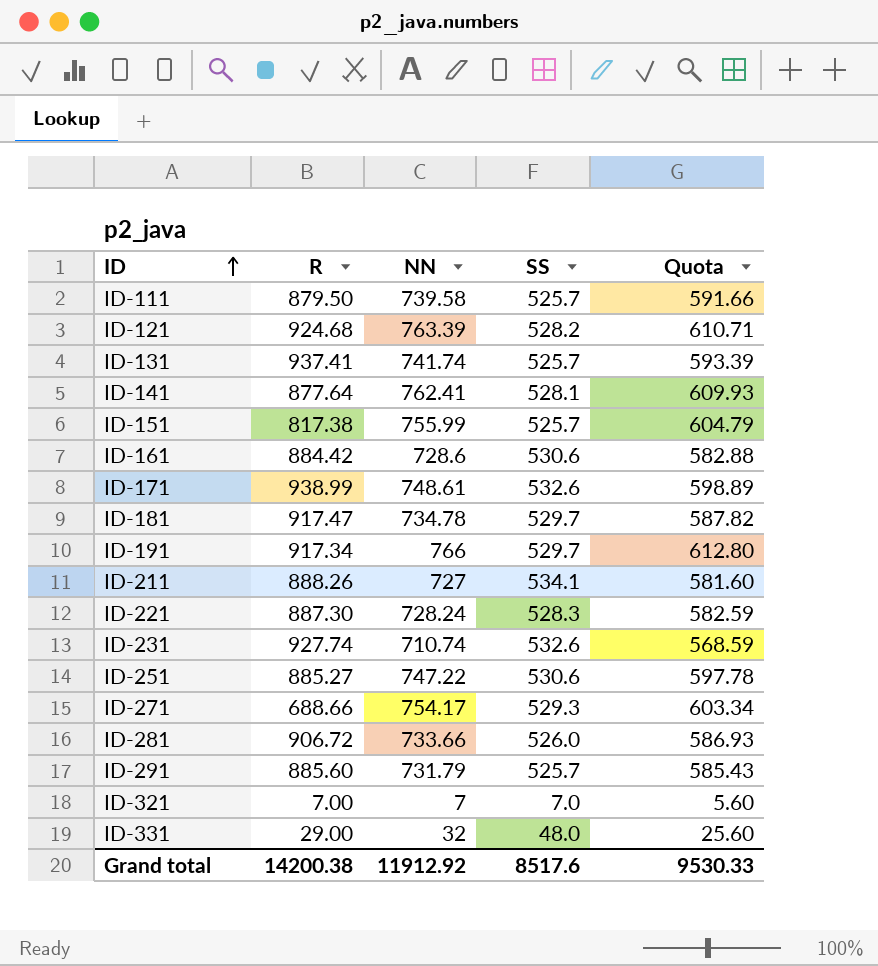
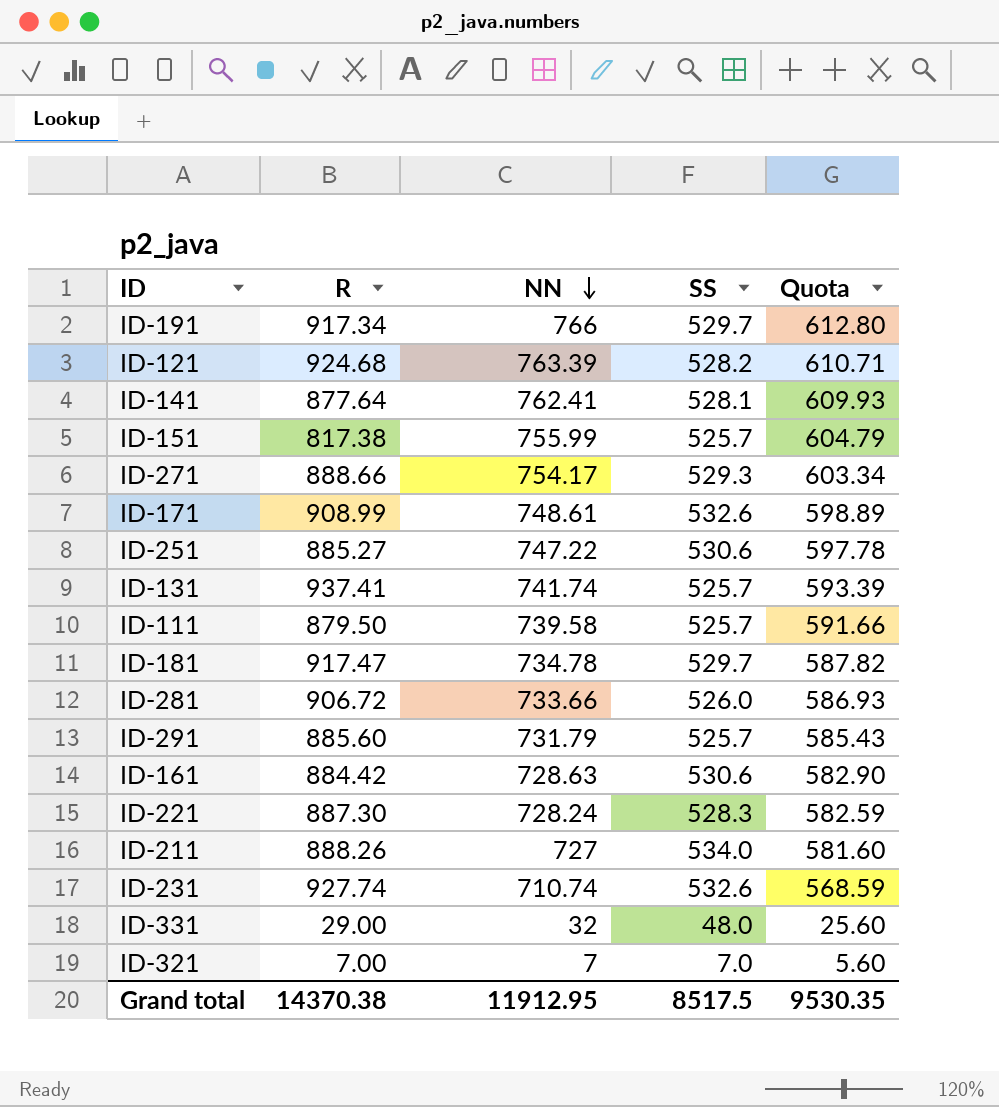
row order: ID ascending -> NN descending
ID-271 | R: 688.66 -> 888.66
ID-171 | R: 938.99 -> 908.99
ID-161 | NN: 728.6 -> 728.63
ID-161 | Quota: 582.88 -> 582.90
ID-211 | SS: 534.1 -> 534.0
Grand total | R: 14200.38 -> 14370.38
Grand total | NN: 11912.92 -> 11912.95
Grand total | SS: 8517.6 -> 8517.5
Grand total | Quota: 9530.33 -> 9530.35

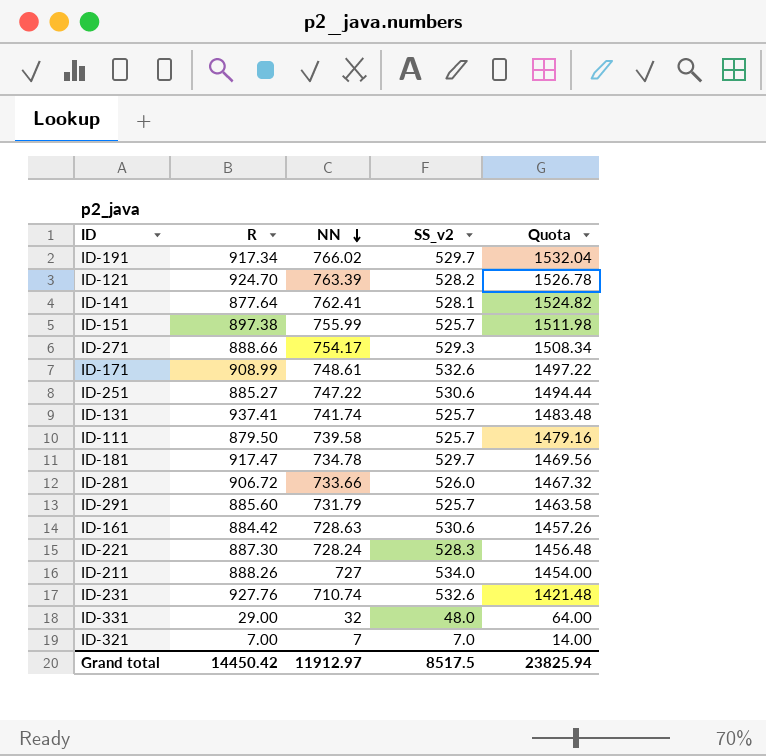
column name: SS -> SS_v2
column Quota | formula: [NN] * 0.8 -> [NN] * 2
ID-191 | NN: 766 -> 766.02
ID-121 | R: 924.68 -> 924.70
ID-151 | R: 817.38 -> 897.38
ID-231 | R: 927.74 -> 927.76
Grand total | R: 14370.38 -> 14450.42
Grand total | NN: 11912.95 -> 11912.97
Grand total | Quota: 9530.35 -> 23825.94

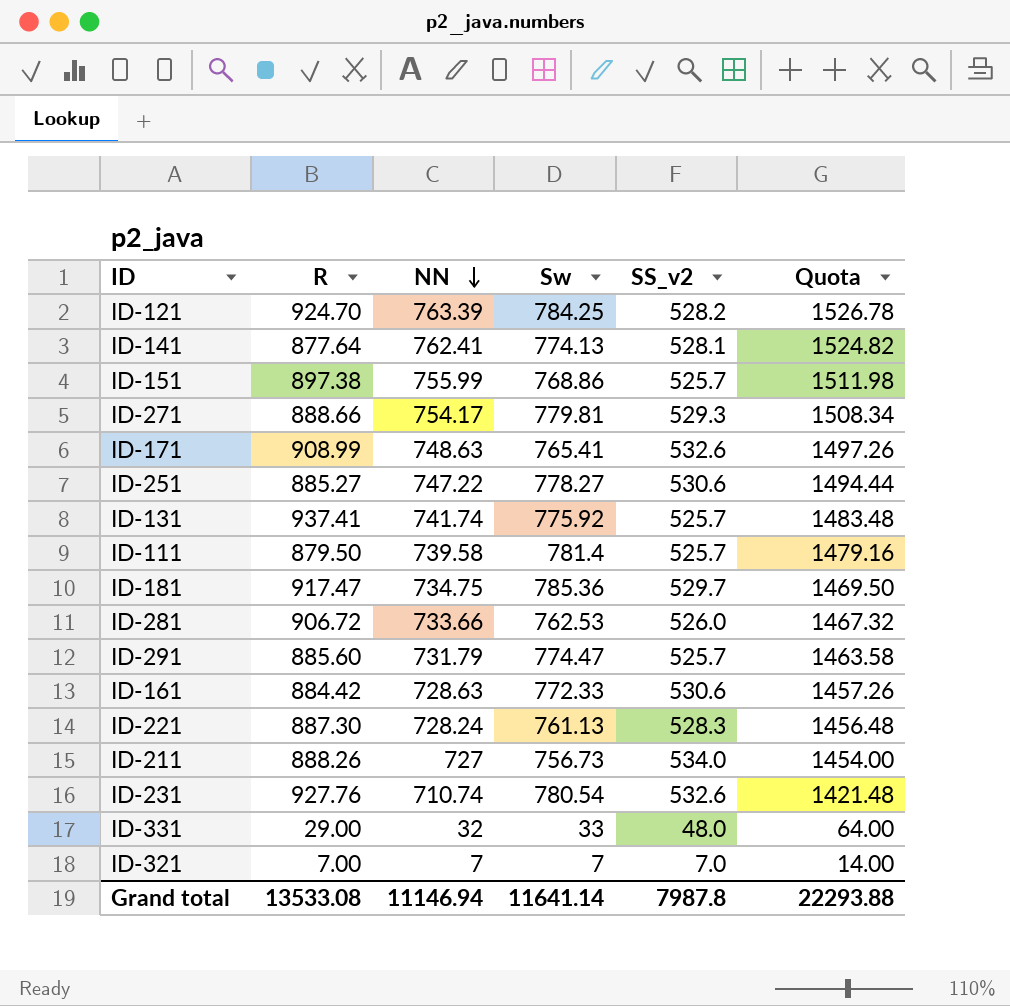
column Sw | position: none -> 4
row ID-191: 917.34 | 766.02 | 529.7 | 1532.04 -> none
ID-171 | NN: 748.61 -> 748.63
ID-171 | Quota: 1497.22 -> 1497.26
ID-181 | NN: 734.78 -> 734.75
ID-181 | Quota: 1469.56 -> 1469.50
Grand total | R: 14450.42 -> 13533.08
Grand total | NN: 11912.97 -> 11146.94
Grand total | SS_v2: 8517.5 -> 7987.8
Grand total | Quota: 23825.94 -> 22293.88

